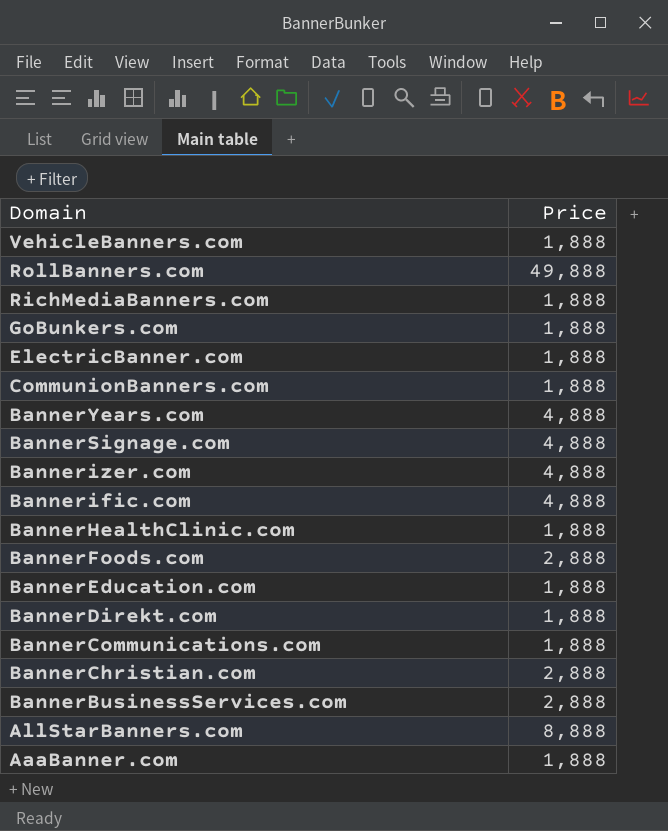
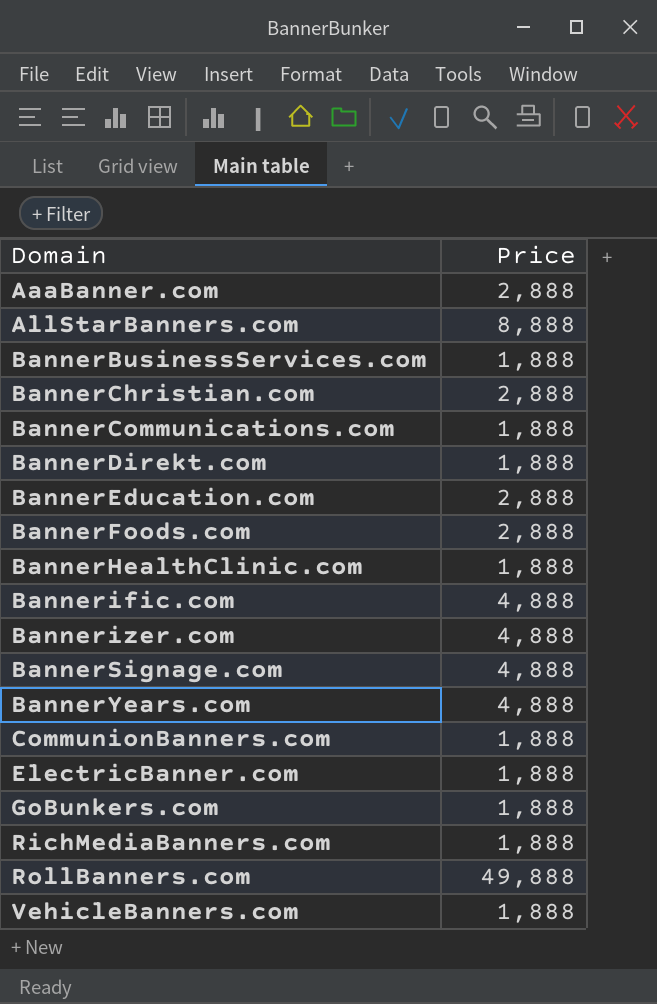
row order: Domain descending -> Domain ascending
AaaBanner.com | Price: 1,888 -> 2,888
BannerBusinessServices.com | Price: 2,888 -> 1,888
BannerEducation.com | Price: 1,888 -> 2,888

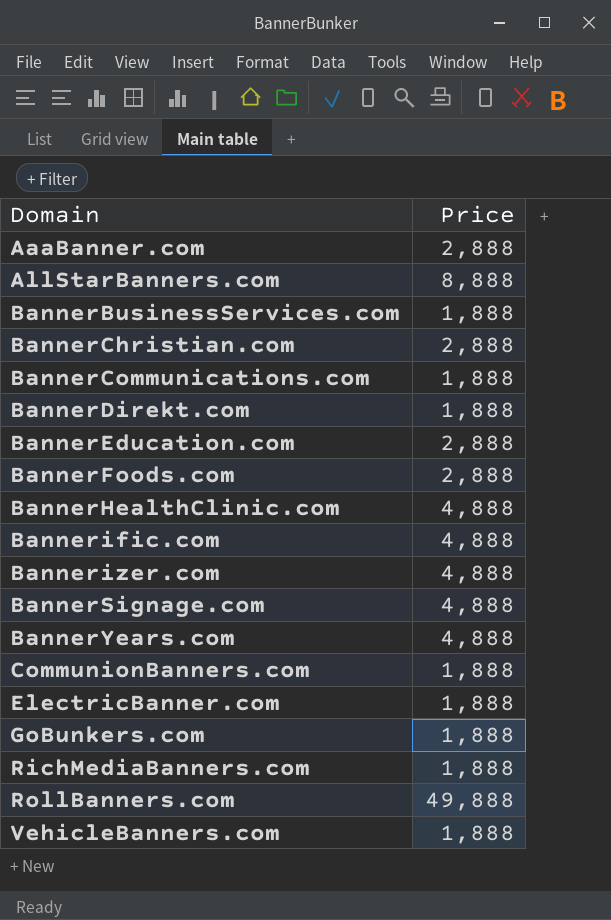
BannerHealthClinic.com | Price: 1,888 -> 4,888

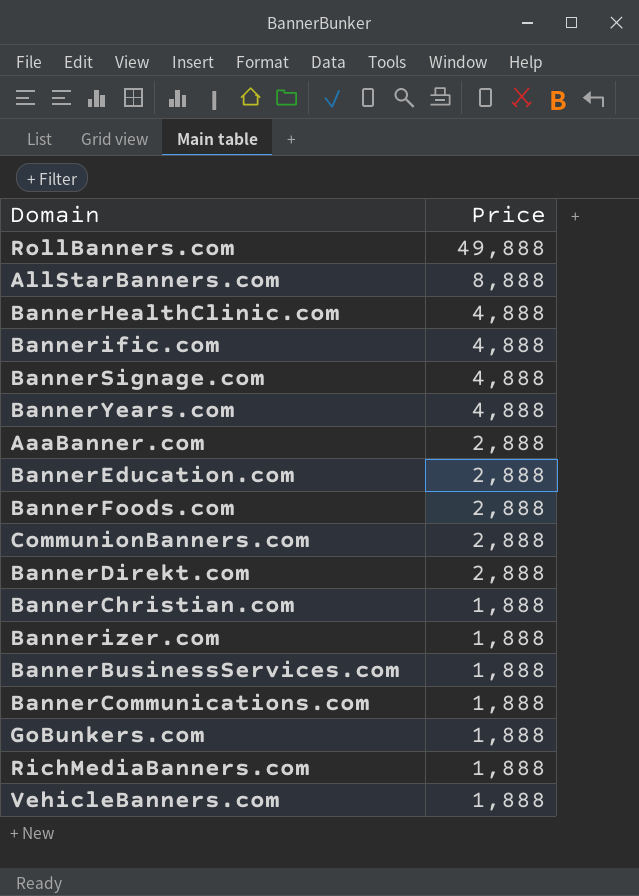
row order: Domain ascending -> Price descending
row ElectricBanner.com: 1,888 -> none
CommunionBanners.com | Price: 1,888 -> 2,888
BannerDirekt.com | Price: 1,888 -> 2,888
BannerChristian.com | Price: 2,888 -> 1,888
Bannerizer.com | Price: 4,888 -> 1,888

